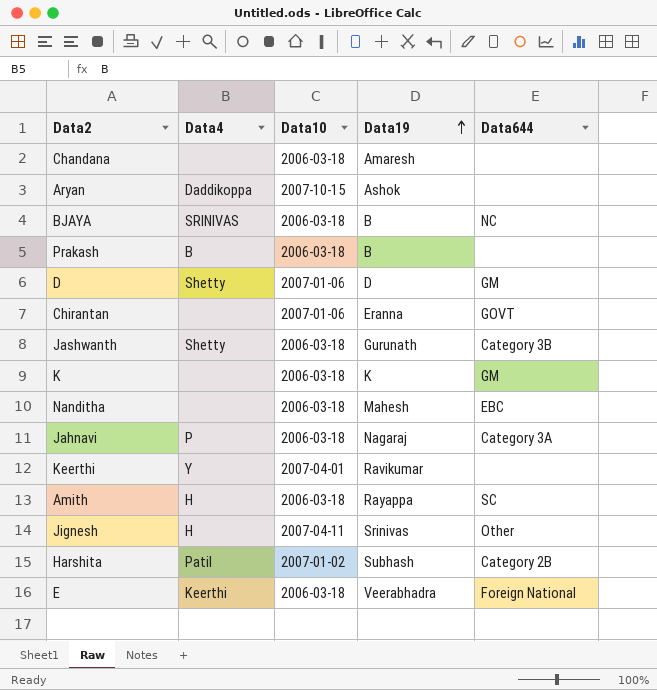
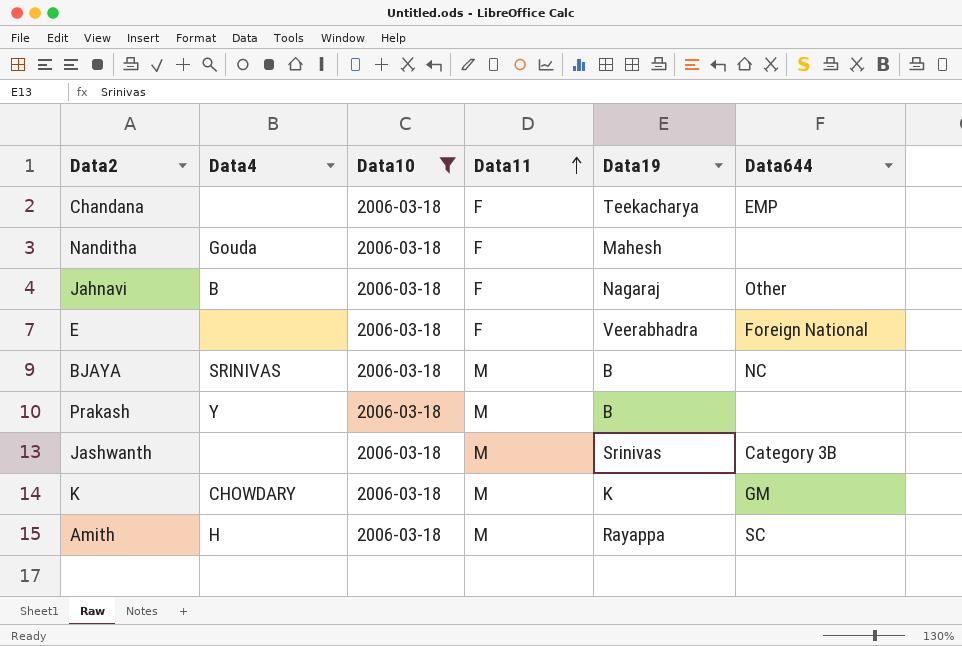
filter: none -> Data10 = 2006-03-18
row order: Data19 ascending -> Data11 ascending
column Data11 | position: none -> 4
Chandana | Data19: Amaresh -> Teekacharya
Chandana | Data644: none -> EMP
Nanditha | Data4: none -> Gouda
Nanditha | Data644: EBC -> none
Jahnavi | Data4: P -> B
Jahnavi | Data644: Category 3A -> Other
E | Data4: Keerthi -> none
Prakash | Data4: B -> Y
Jashwanth | Data4: Shetty -> none
Jashwanth | Data19: Gurunath -> Srinivas
K | Data4: none -> CHOWDARY

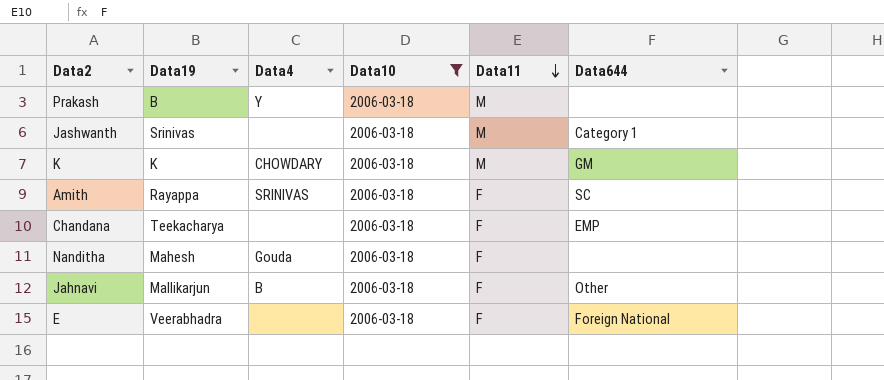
row order: Data11 ascending -> Data11 descending
column Data19 | position: 5 -> 2
row BJAYA: SRINIVAS | 2006-03-18 | M | B | NC -> none
Jashwanth | Data644: Category 3B -> Category 1
Amith | Data4: H -> SRINIVAS
Amith | Data11: M -> F
Jahnavi | Data19: Nagaraj -> Mallikarjun

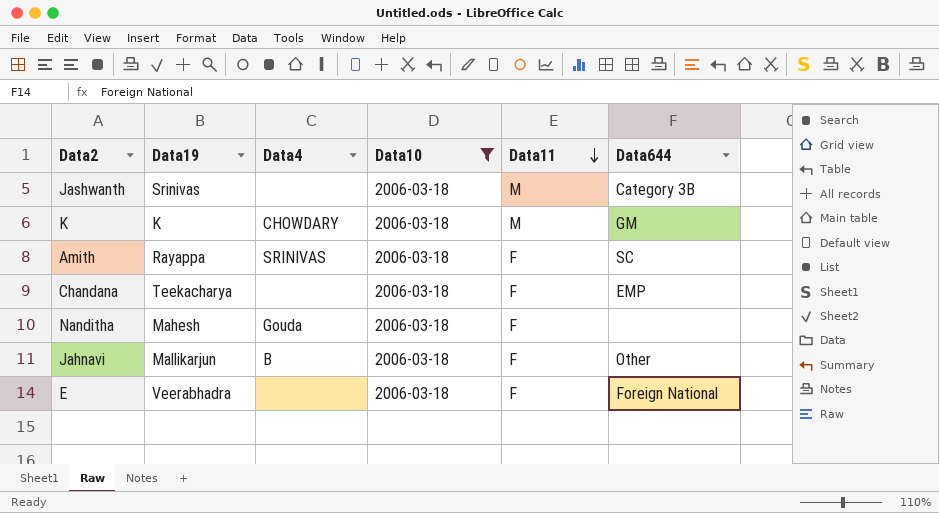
row Prakash: B | Y | 2006-03-18 | M | none -> none
Jashwanth | Data644: Category 1 -> Category 3B

